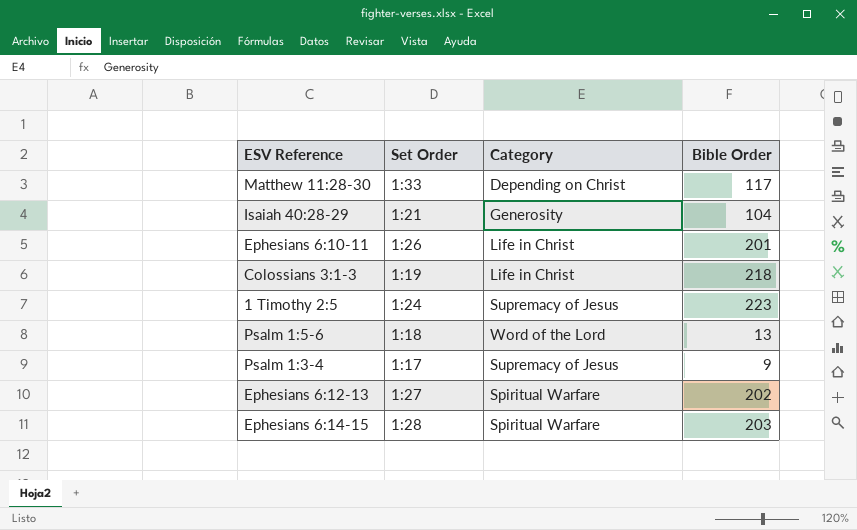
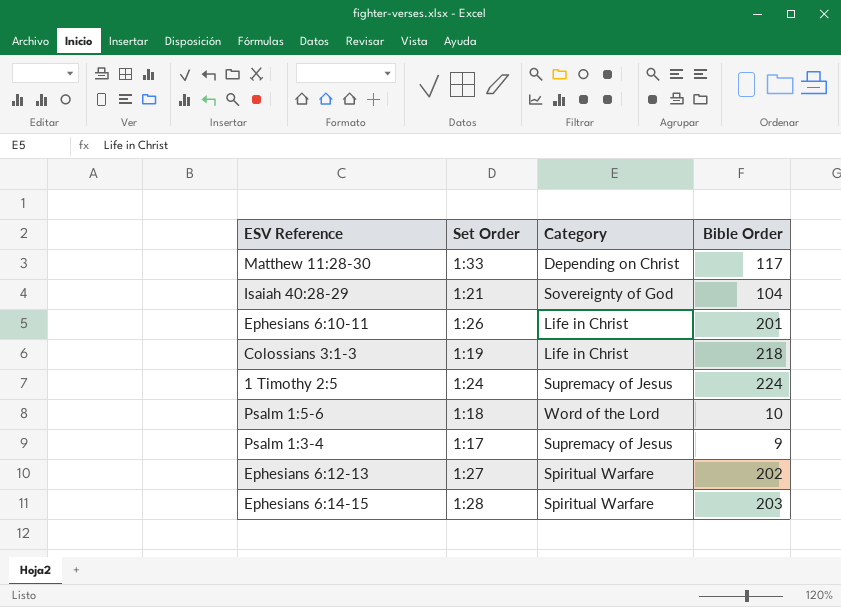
Isaiah 40:28-29 | Category: Generosity -> Sovereignty of God
1 Timothy 2:5 | Bible Order: 223 -> 224
Psalm 1:5-6 | Bible Order: 13 -> 10

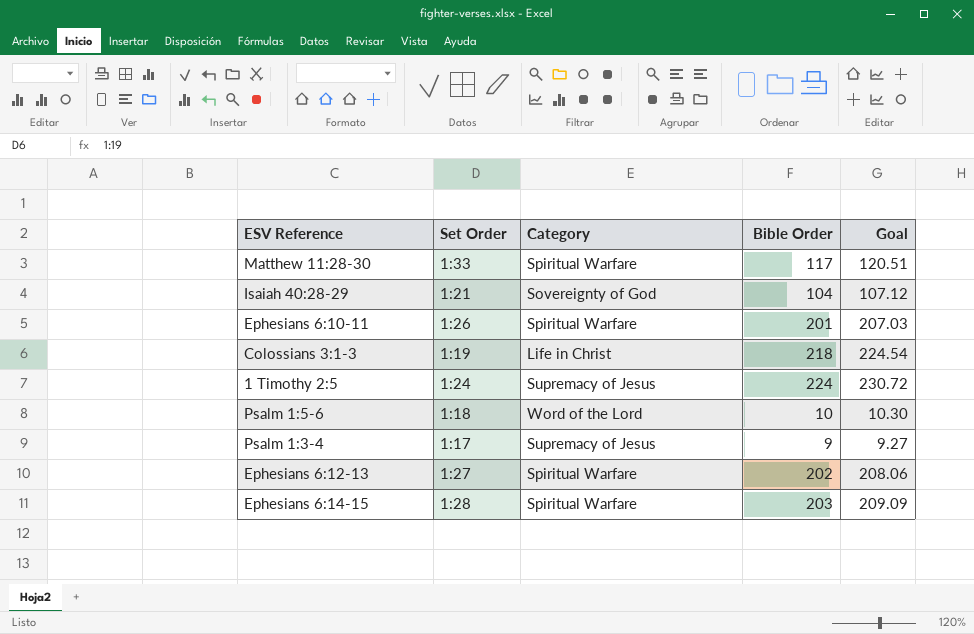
column Goal | formula: none -> [Bible Order] * 1.03
Matthew 11:28-30 | Category: Depending on Christ -> Spiritual Warfare
Ephesians 6:10-11 | Category: Life in Christ -> Spiritual Warfare

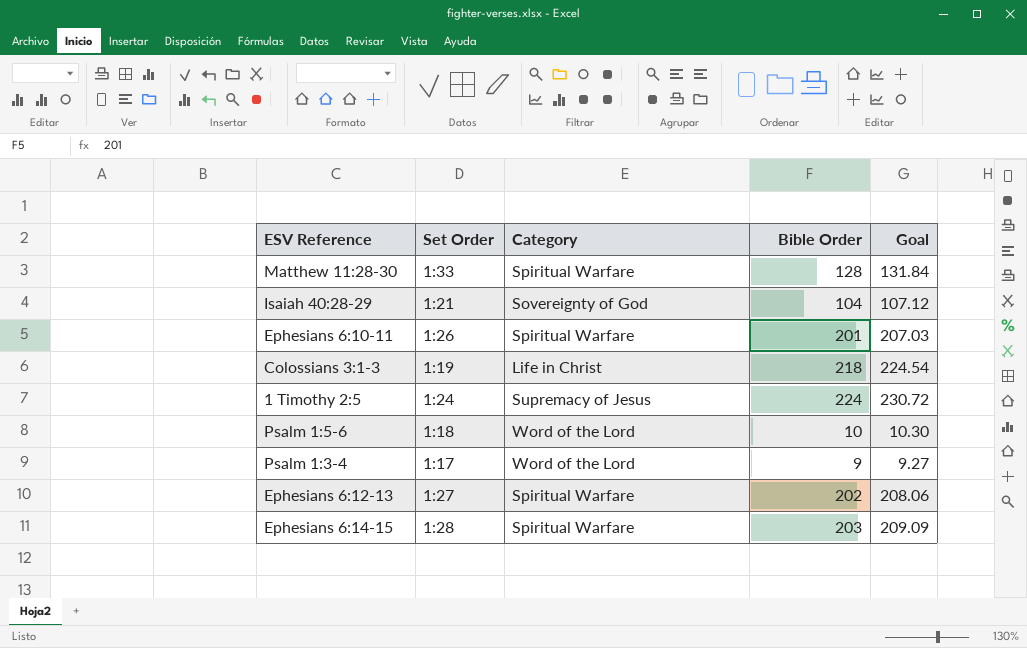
Matthew 11:28-30 | Bible Order: 117 -> 128
Matthew 11:28-30 | Goal: 120.51 -> 131.84
Psalm 1:3-4 | Category: Supremacy of Jesus -> Word of the Lord

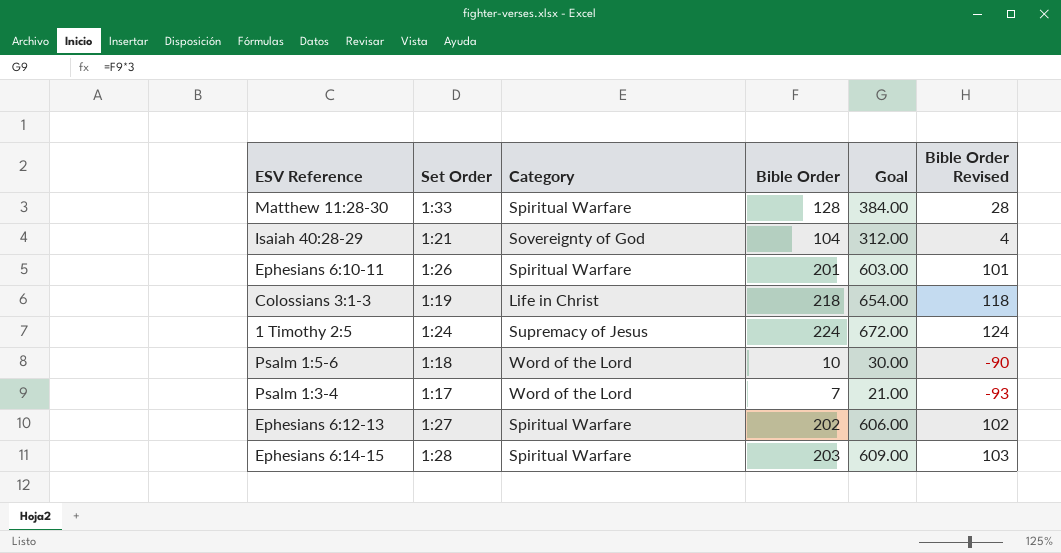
column Goal | formula: [Bible Order] * 1.03 -> [Bible Order] * 3
column Bible Order Revised | formula: none -> [Bible Order] - 100
Psalm 1:3-4 | Bible Order: 9 -> 7

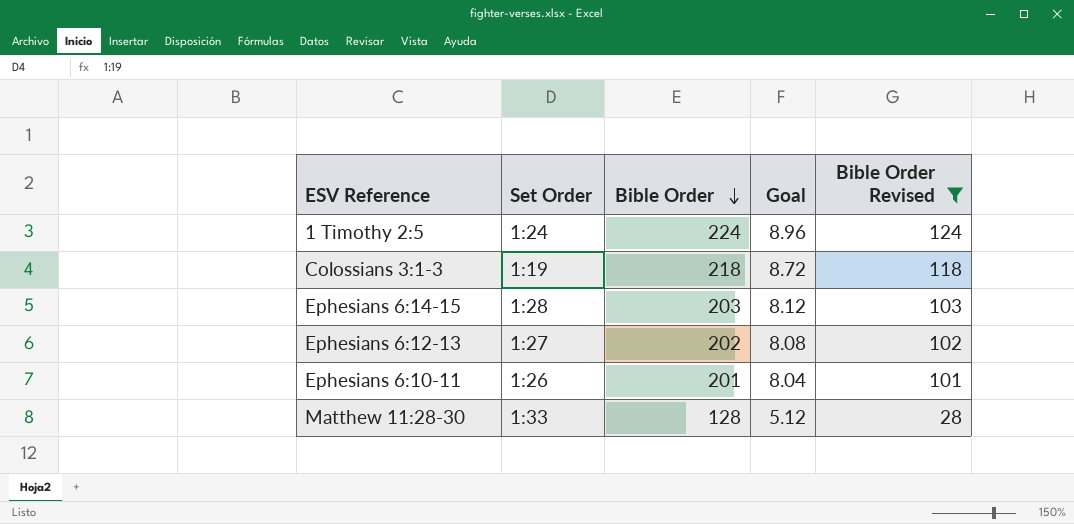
filter: none -> Bible Order Revised >= 28
row order: none -> Bible Order descending
column Category | position: 3 -> none
column Goal | formula: [Bible Order] * 3 -> [Bible Order] * 0.04

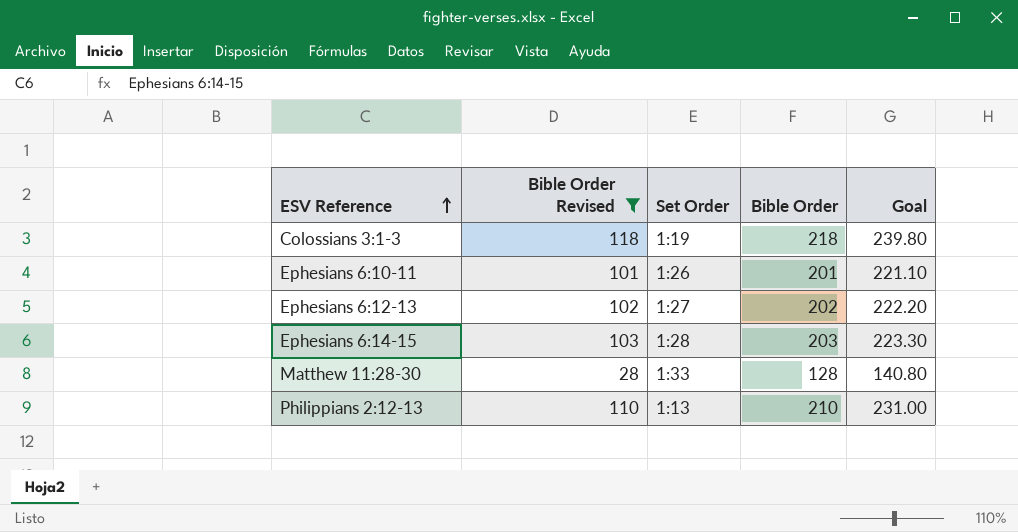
row order: Bible Order descending -> ESV Reference ascending
column Bible Order Revised | position: 5 -> 2
column Goal | formula: [Bible Order] * 0.04 -> [Bible Order] * 1.1
row 1 Timothy 2:5: 1:24 | 224 | 8.96 | 124 -> none
row Philippians 2:12-13: none -> 110 | 1:13 | 210 | 231.00

